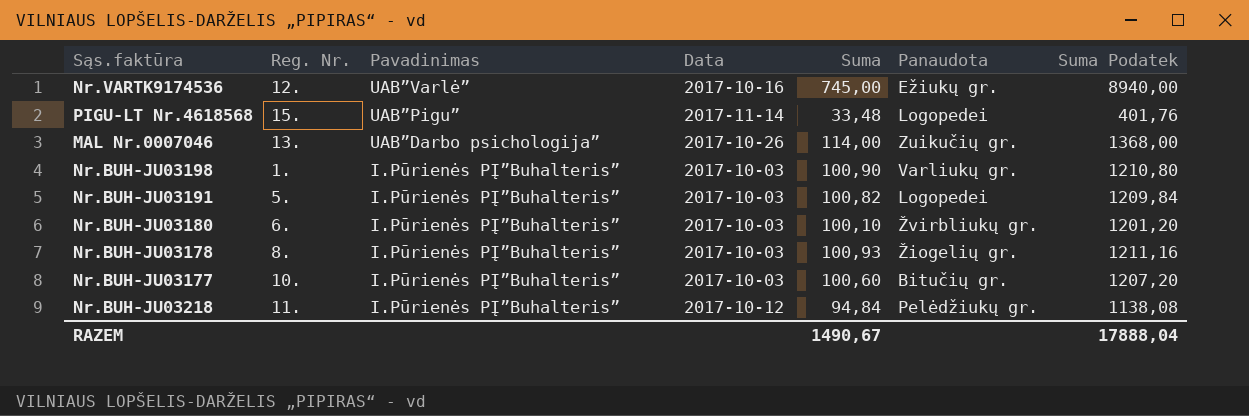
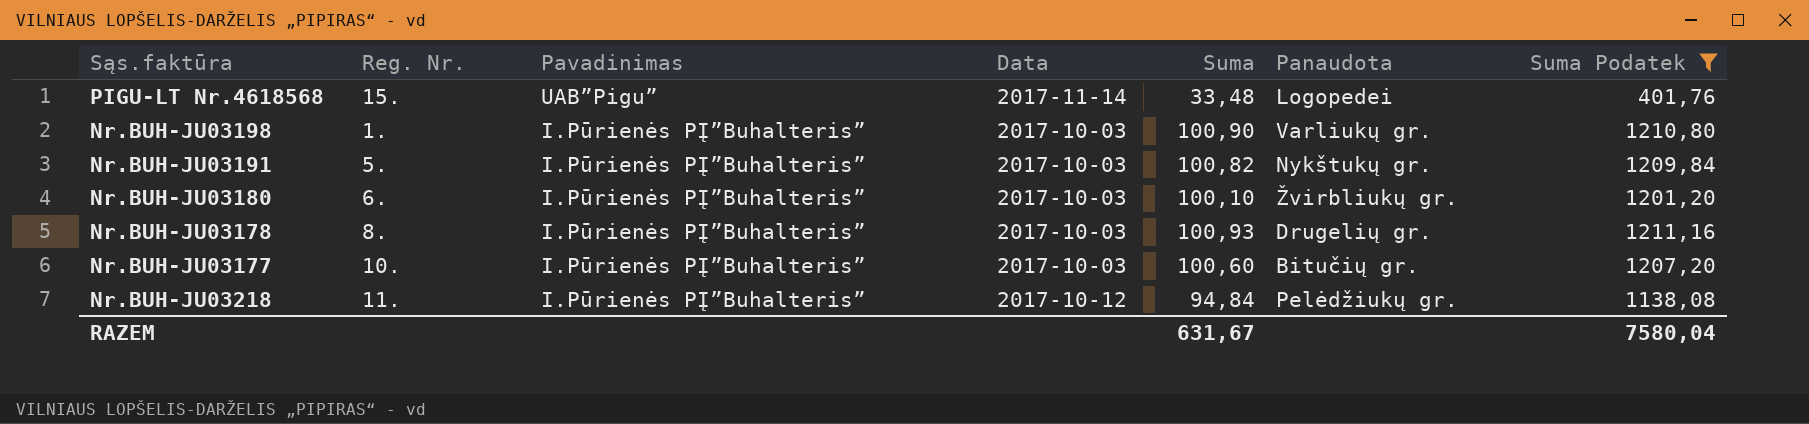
filter: none -> Suma Podatek <= 1211,16
Nr.BUH-JU03191 | Panaudota: Logopedei -> Nykštukų gr.
Nr.BUH-JU03178 | Panaudota: Žiogelių gr. -> Drugelių gr.
RAZEM | Suma: 1490,67 -> 631,67
RAZEM | Suma Podatek: 17888,04 -> 7580,04

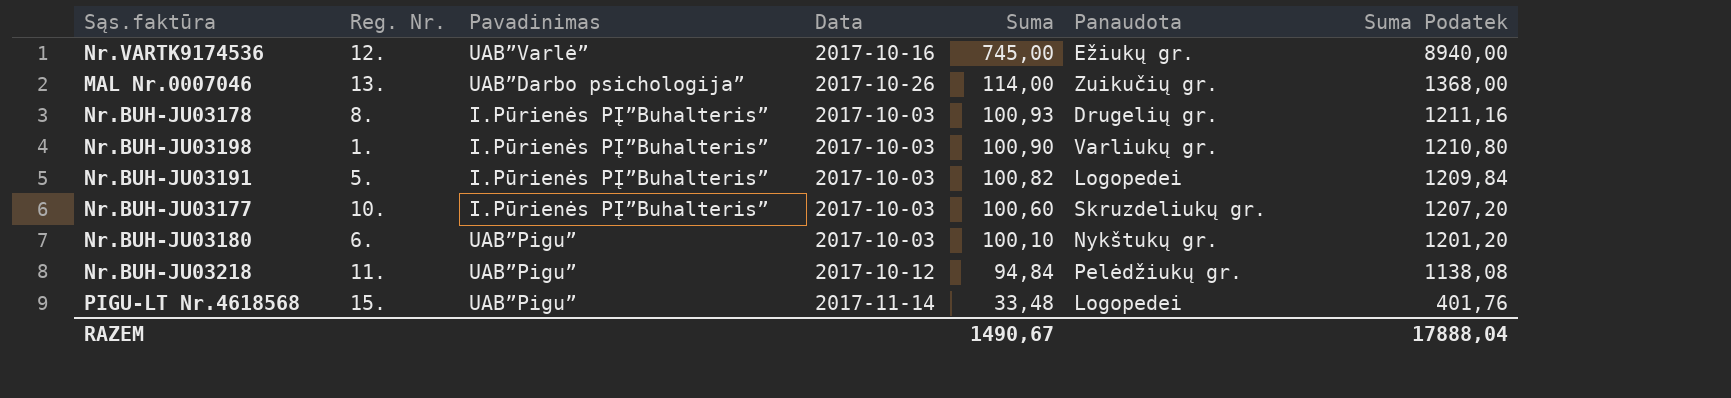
filter: Suma Podatek <= 1211,16 -> none
row order: Pavadinimas descending -> Suma descending
Nr.BUH-JU03191 | Panaudota: Nykštukų gr. -> Logopedei
Nr.BUH-JU03177 | Panaudota: Bitučių gr. -> Skruzdeliukų gr.
Nr.BUH-JU03180 | Pavadinimas: I.Pūrienės PĮ”Buhalteris” -> UAB”Pigu”
Nr.BUH-JU03180 | Panaudota: Žvirbliukų gr. -> Nykštukų gr.
Nr.BUH-JU03218 | Pavadinimas: I.Pūrienės PĮ”Buhalteris” -> UAB”Pigu”
RAZEM | Suma: 631,67 -> 1490,67
RAZEM | Suma Podatek: 7580,04 -> 17888,04

